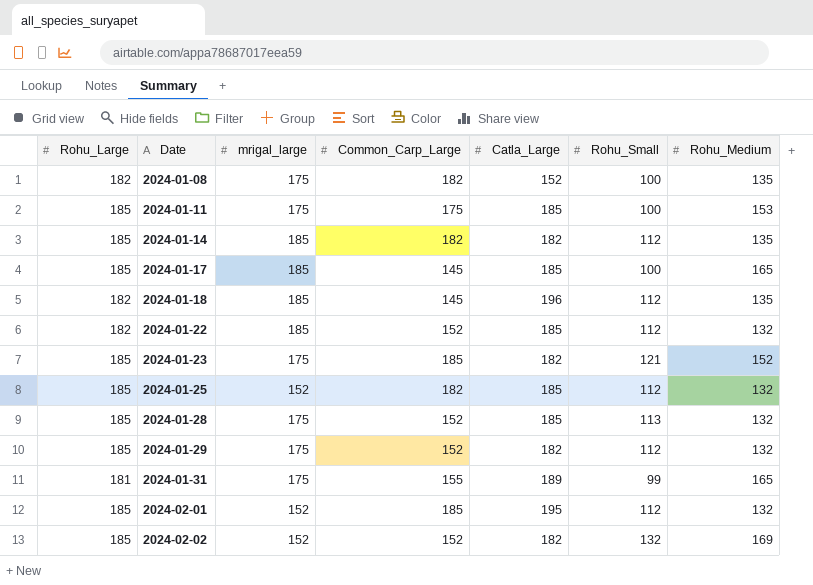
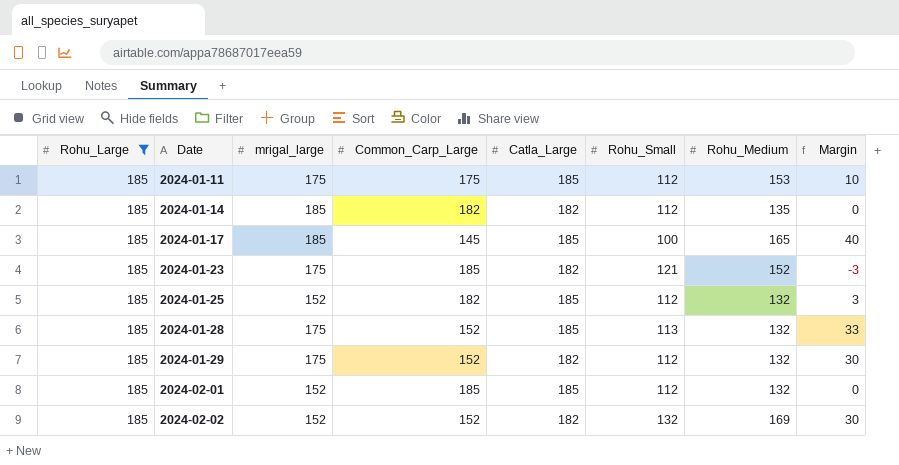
filter: none -> Rohu_Large = 185
column Margin | formula: none -> [Catla_Large] - [Common_Carp_Large]
2024-01-11 | Rohu_Small: 100 -> 112
2024-02-01 | Catla_Large: 195 -> 185

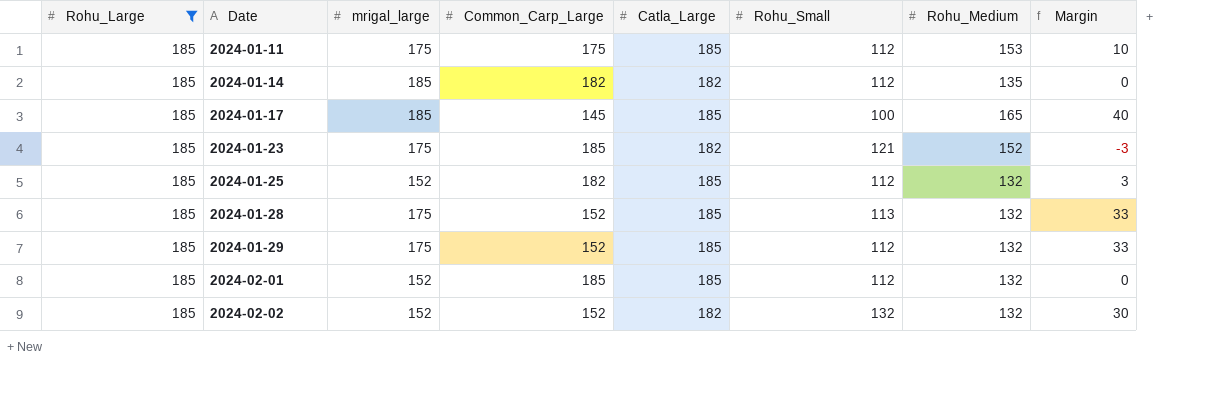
2024-01-29 | Catla_Large: 182 -> 185
2024-01-29 | Margin: 30 -> 33
2024-02-02 | Rohu_Medium: 169 -> 132

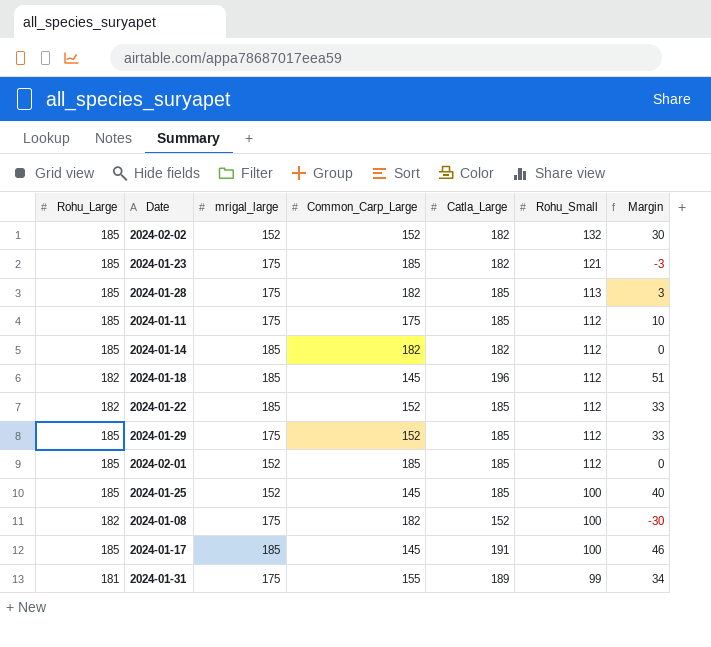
filter: Rohu_Large = 185 -> none
row order: Date ascending -> Rohu_Small descending
column Rohu_Medium | position: 7 -> none
2024-01-28 | Common_Carp_Large: 152 -> 182
2024-01-28 | Margin: 33 -> 3
2024-01-25 | Common_Carp_Large: 182 -> 145
2024-01-25 | Rohu_Small: 112 -> 100
2024-01-25 | Margin: 3 -> 40
2024-01-17 | Catla_Large: 185 -> 191
2024-01-17 | Margin: 40 -> 46

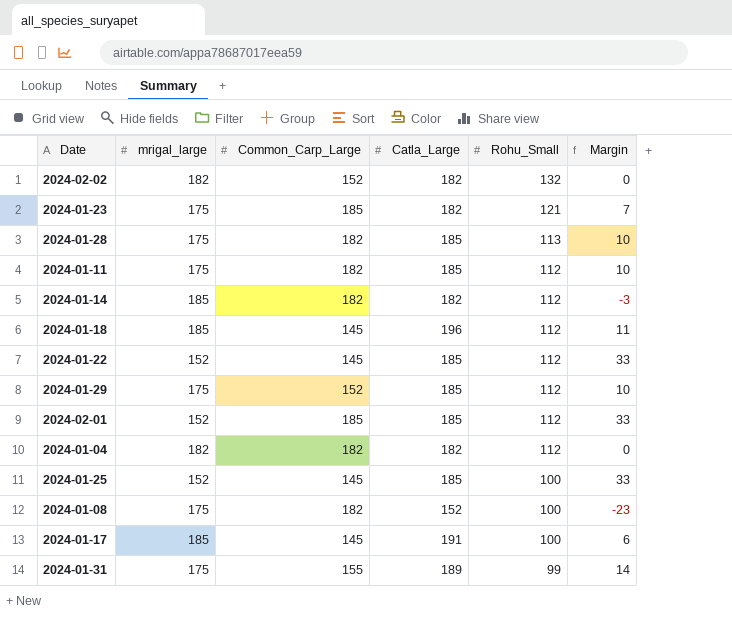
column Rohu_Large | position: 1 -> none
column Margin | formula: [Catla_Large] - [Common_Carp_Large] -> [Catla_Large] - [mrigal_large]
2024-02-02 | mrigal_large: 152 -> 182
2024-01-11 | Common_Carp_Large: 175 -> 182
2024-01-22 | mrigal_large: 185 -> 152
2024-01-22 | Common_Carp_Large: 152 -> 145
row 2024-01-04: none -> 182 | 182 | 182 | 112 | 0

